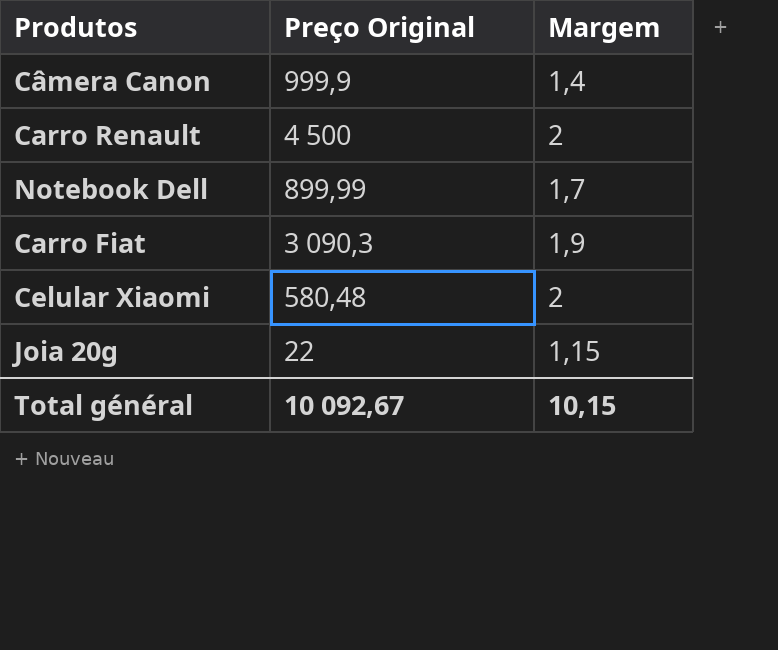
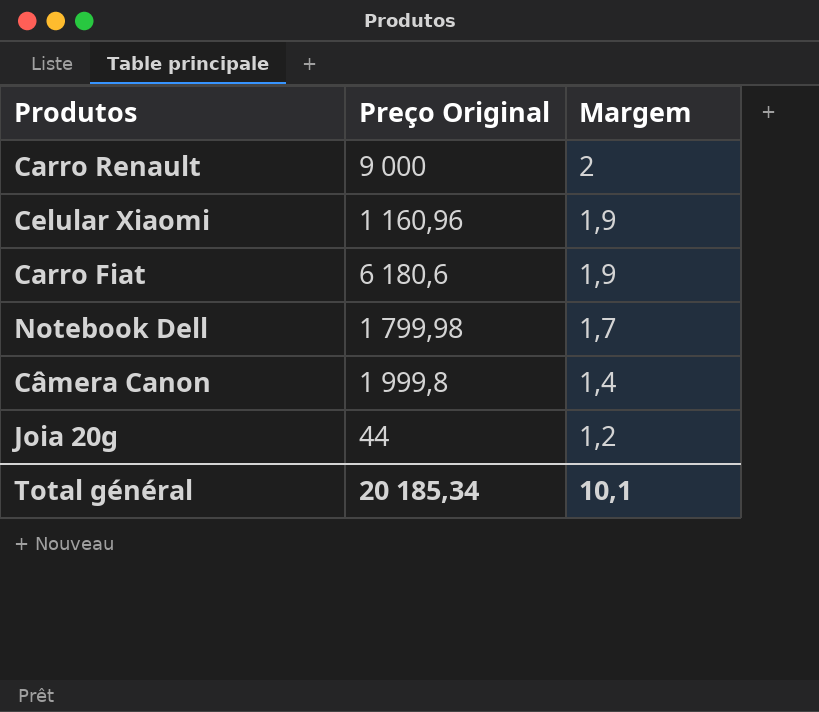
row order: none -> Margem descending
Carro Renault | Preço Original: 4 500 -> 9 000
Celular Xiaomi | Preço Original: 580,48 -> 1 160,96
Celular Xiaomi | Margem: 2 -> 1,9
Carro Fiat | Preço Original: 3 090,3 -> 6 180,6
Notebook Dell | Preço Original: 899,99 -> 1 799,98
Câmera Canon | Preço Original: 999,9 -> 1 999,8
Joia 20g | Preço Original: 22 -> 44
Joia 20g | Margem: 1,15 -> 1,2
Total général | Preço Original: 10 092,67 -> 20 185,34
Total général | Margem: 10,15 -> 10,1

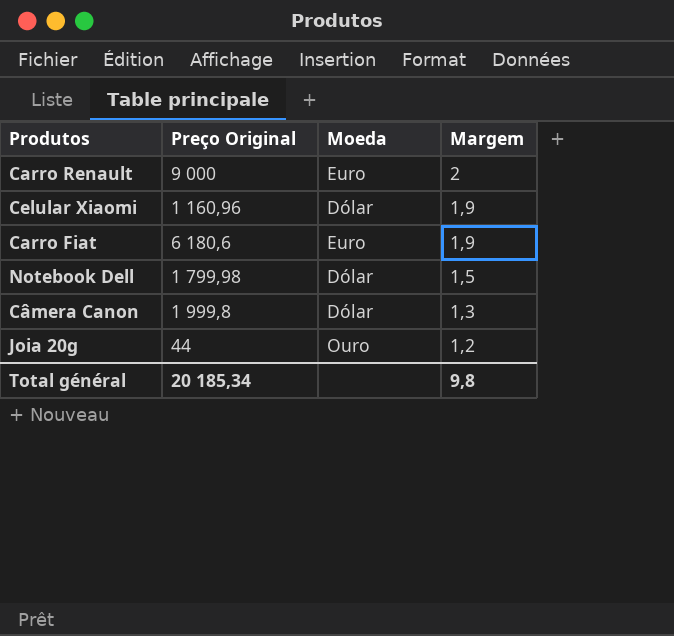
column Moeda | position: none -> 3
Notebook Dell | Margem: 1,7 -> 1,5
Câmera Canon | Margem: 1,4 -> 1,3
Total général | Margem: 10,1 -> 9,8

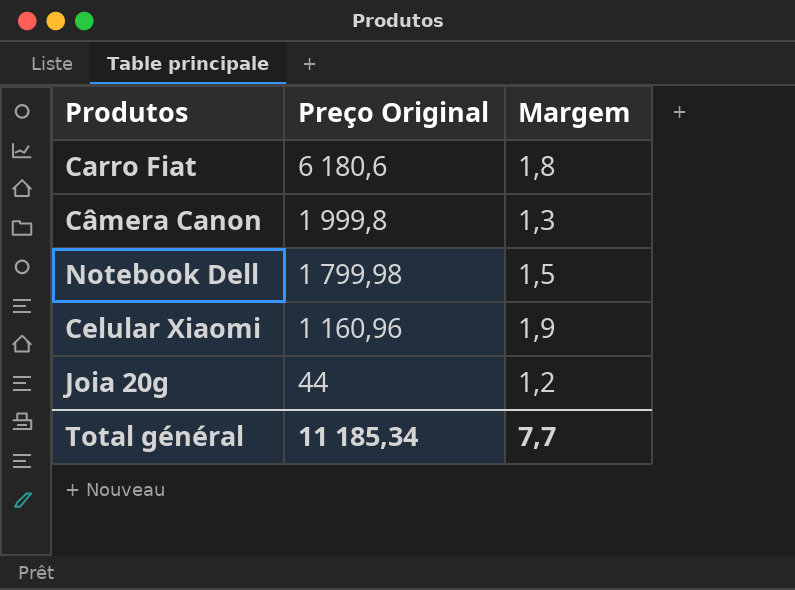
row order: Margem descending -> Preço Original descending
column Moeda | position: 3 -> none
row Carro Renault: 9 000 | Euro | 2 -> none
Carro Fiat | Margem: 1,9 -> 1,8
Total général | Preço Original: 20 185,34 -> 11 185,34
Total général | Margem: 9,8 -> 7,7

